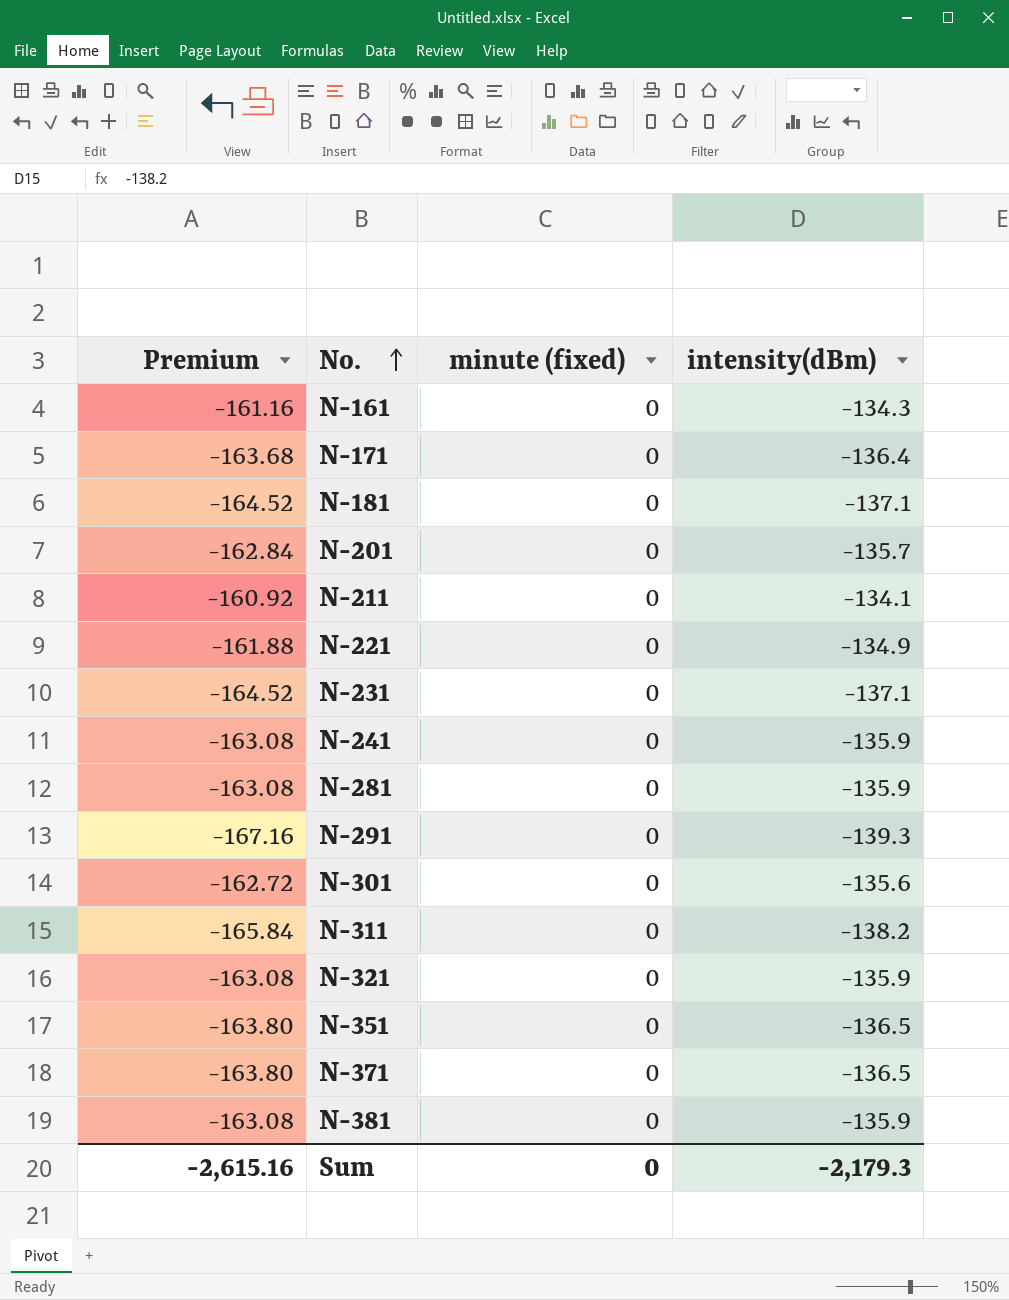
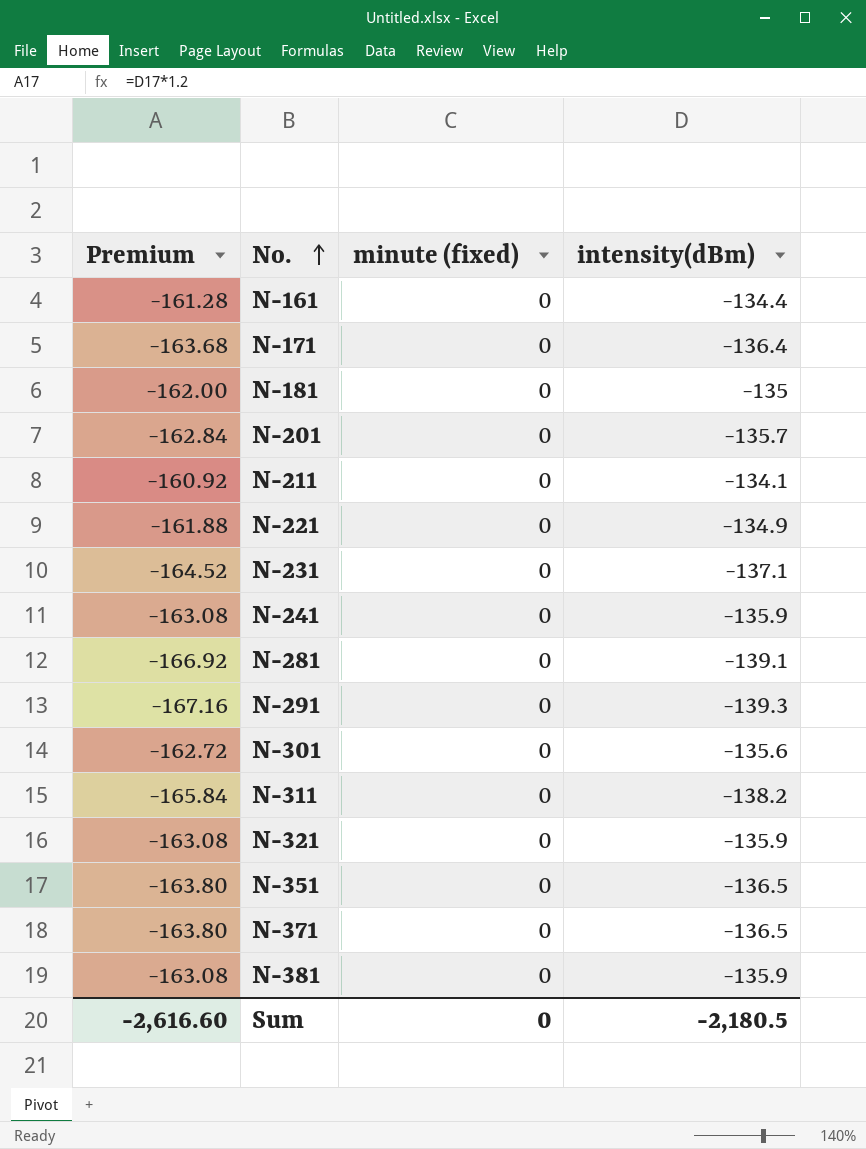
N-161 | Premium: -161.16 -> -161.28
N-161 | intensity(dBm): -134.3 -> -134.4
N-181 | Premium: -164.52 -> -162.00
N-181 | intensity(dBm): -137.1 -> -135
N-281 | Premium: -163.08 -> -166.92
N-281 | intensity(dBm): -135.9 -> -139.1
Sum | Premium: -2,615.16 -> -2,616.60
Sum | intensity(dBm): -2,179.3 -> -2,180.5

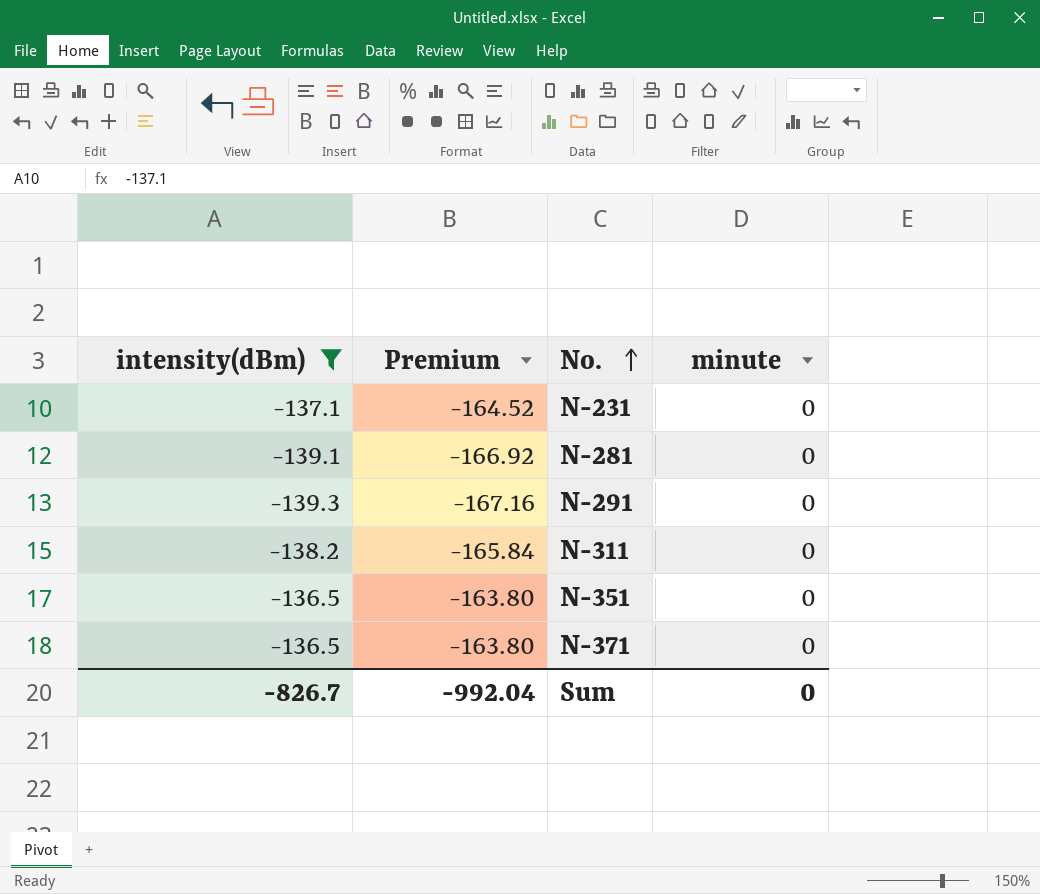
filter: none -> intensity(dBm) <= -136.5
column intensity(dBm) | position: 4 -> 1
column name: minute (fixed) -> minute
Sum | intensity(dBm): -2,180.5 -> -826.7
Sum | Premium: -2,616.60 -> -992.04

